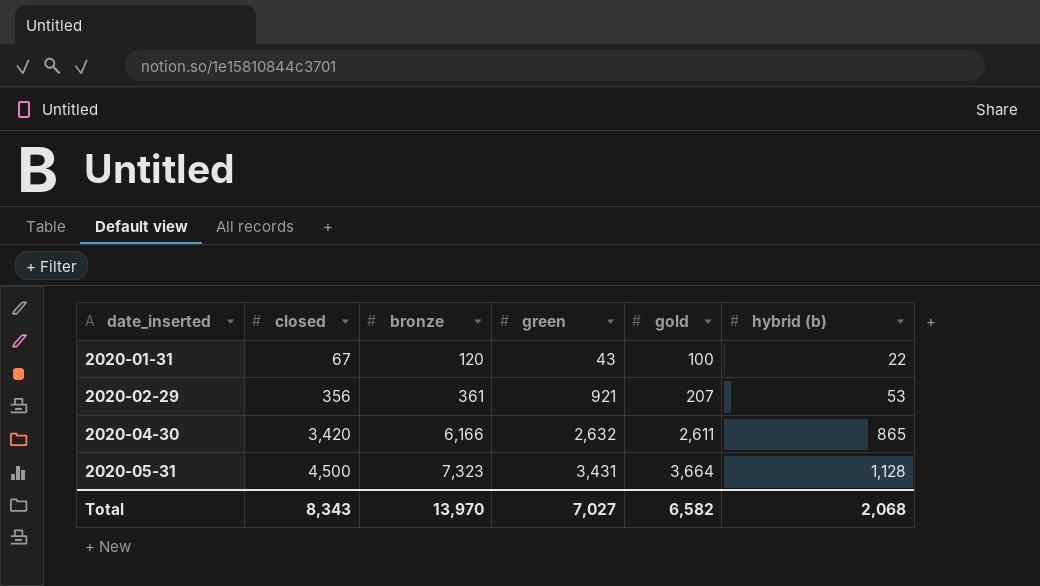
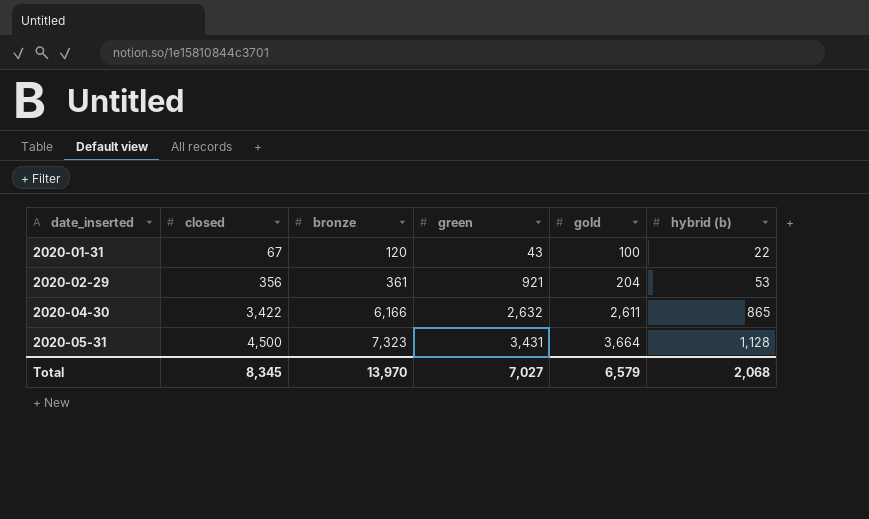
2020-02-29 | gold: 207 -> 204
2020-04-30 | closed: 3,420 -> 3,422
Total | closed: 8,343 -> 8,345
Total | gold: 6,582 -> 6,579

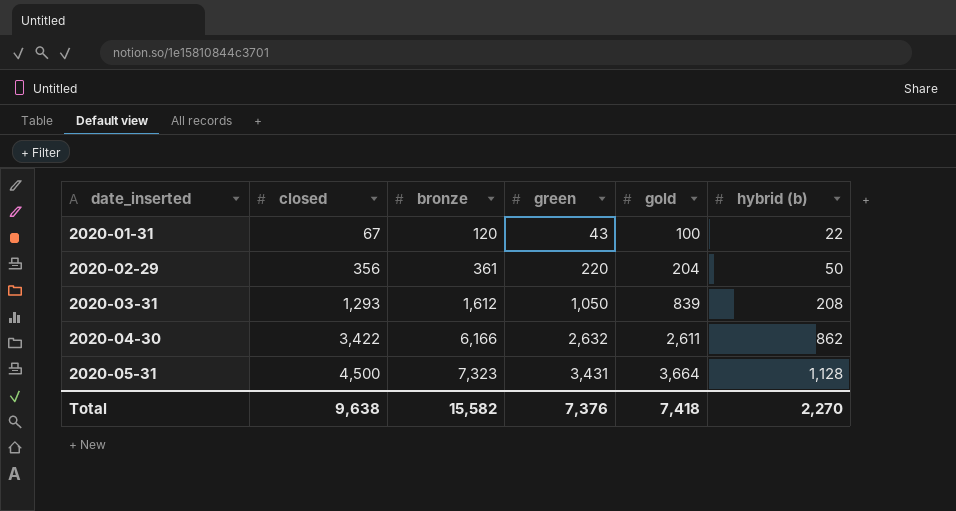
2020-02-29 | green: 921 -> 220
2020-02-29 | hybrid (b): 53 -> 50
row 2020-03-31: none -> 1,293 | 1,612 | 1,050 | 839 | 208
2020-04-30 | hybrid (b): 865 -> 862
Total | closed: 8,345 -> 9,638
Total | bronze: 13,970 -> 15,582
Total | green: 7,027 -> 7,376
Total | gold: 6,579 -> 7,418
Total | hybrid (b): 2,068 -> 2,270

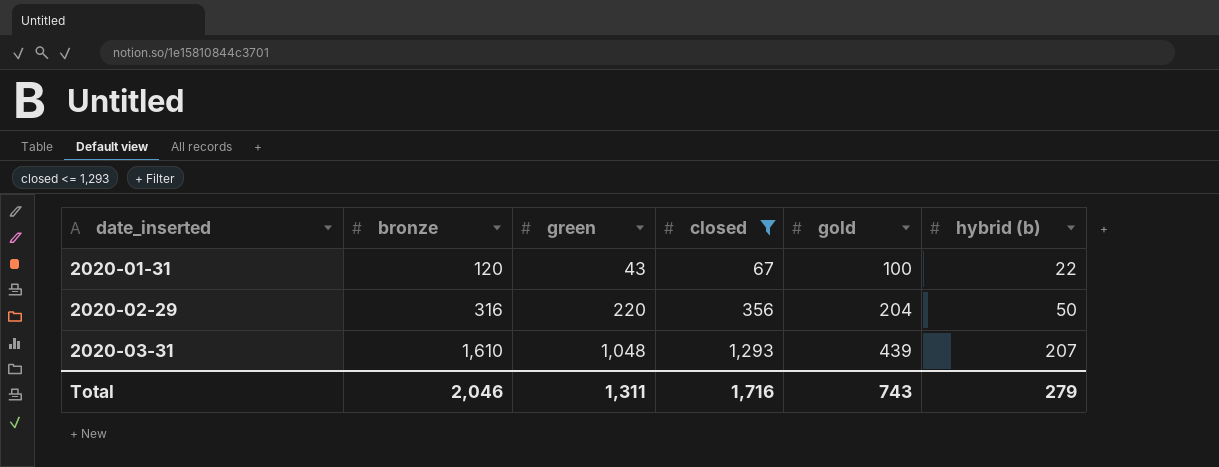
filter: none -> closed <= 1,293
column closed | position: 2 -> 4
2020-02-29 | bronze: 361 -> 316
2020-03-31 | bronze: 1,612 -> 1,610
2020-03-31 | green: 1,050 -> 1,048
2020-03-31 | gold: 839 -> 439
2020-03-31 | hybrid (b): 208 -> 207
Total | bronze: 15,582 -> 2,046
Total | green: 7,376 -> 1,311
Total | closed: 9,638 -> 1,716
Total | gold: 7,418 -> 743
Total | hybrid (b): 2,270 -> 279

